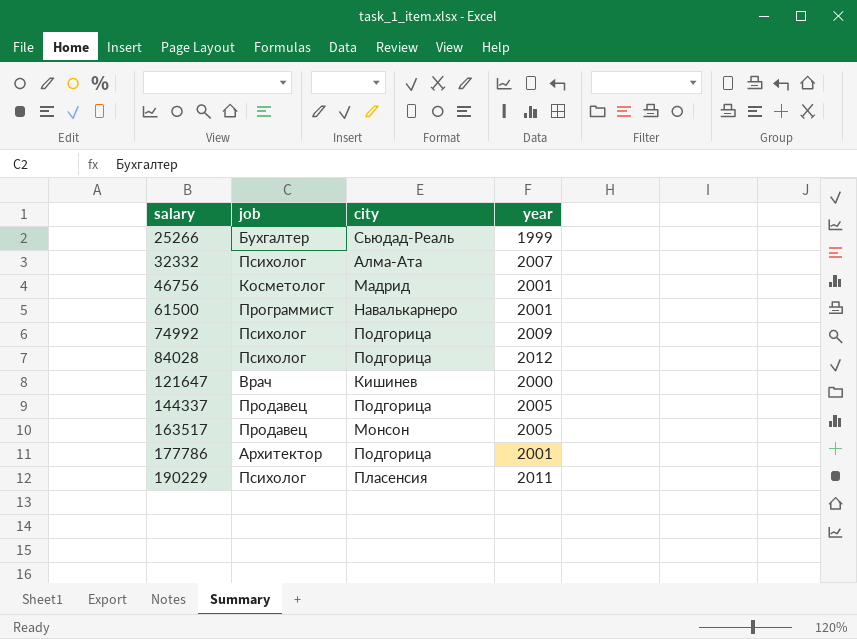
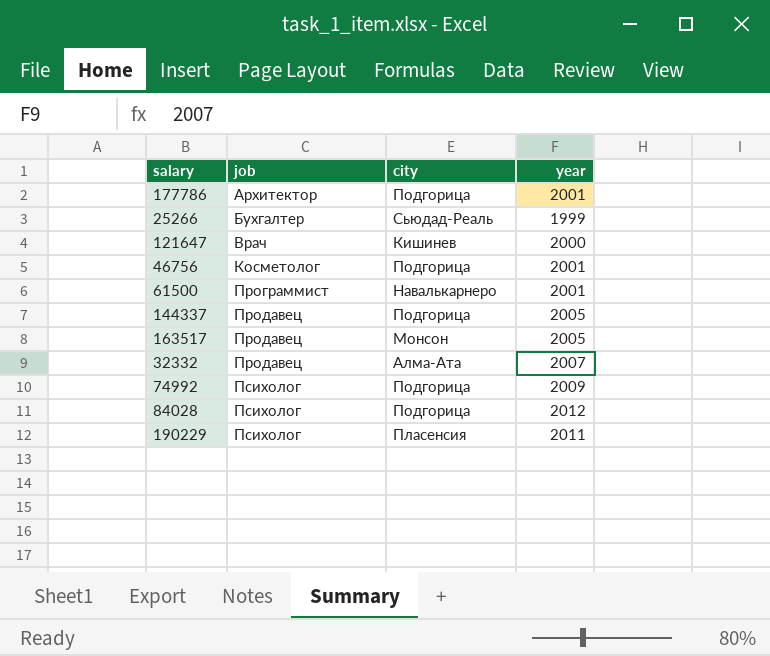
row order: salary ascending -> job ascending
46756 | city: Мадрид -> Подгорица
32332 | job: Психолог -> Продавец

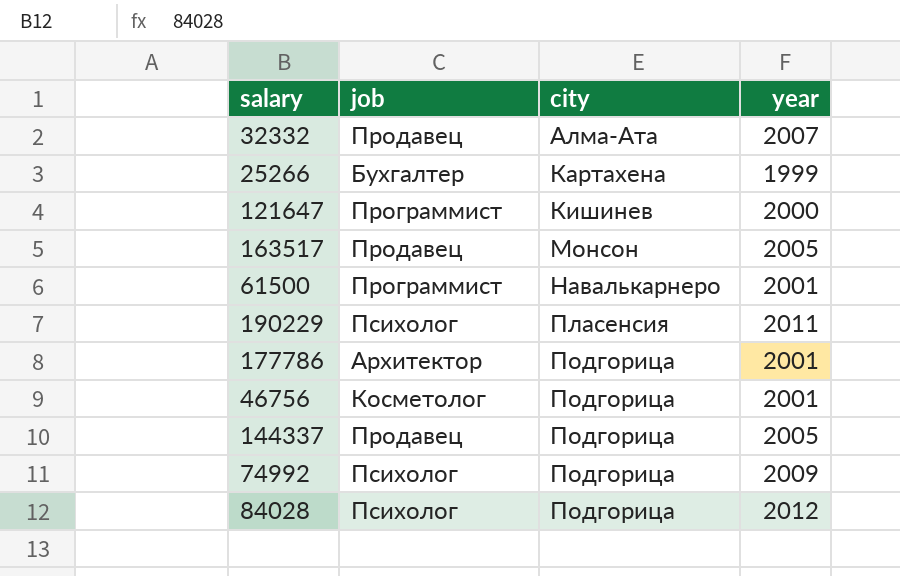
row order: job ascending -> city ascending
25266 | city: Сьюдад-Реаль -> Картахена
121647 | job: Врач -> Программист

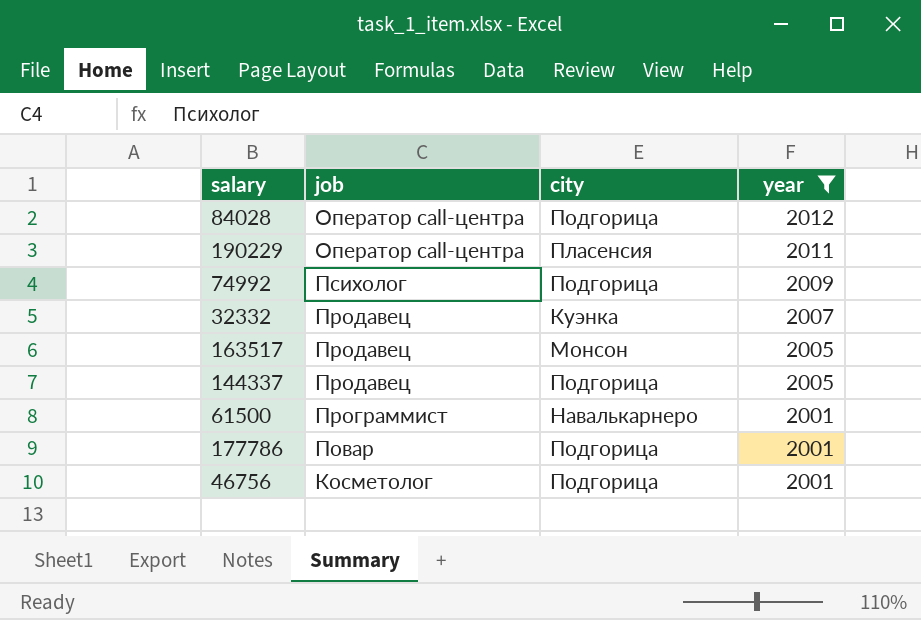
filter: none -> year >= 2001
row order: city ascending -> year descending
84028 | job: Психолог -> Оператор call-центра
190229 | job: Психолог -> Оператор call-центра
32332 | city: Алма-Ата -> Куэнка
177786 | job: Архитектор -> Повар

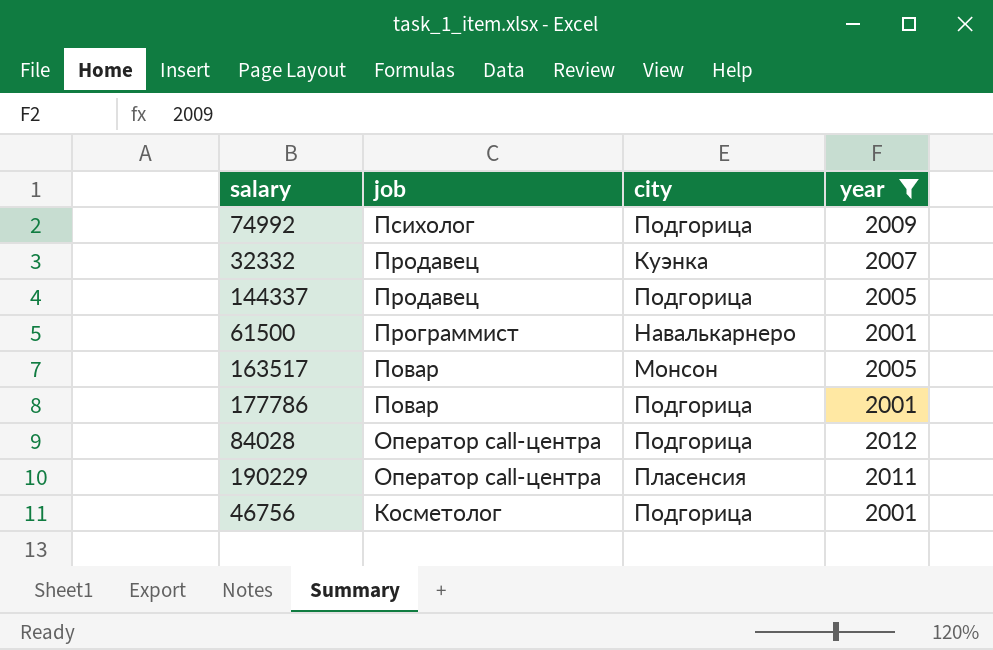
row order: year descending -> job descending
163517 | job: Продавец -> Повар

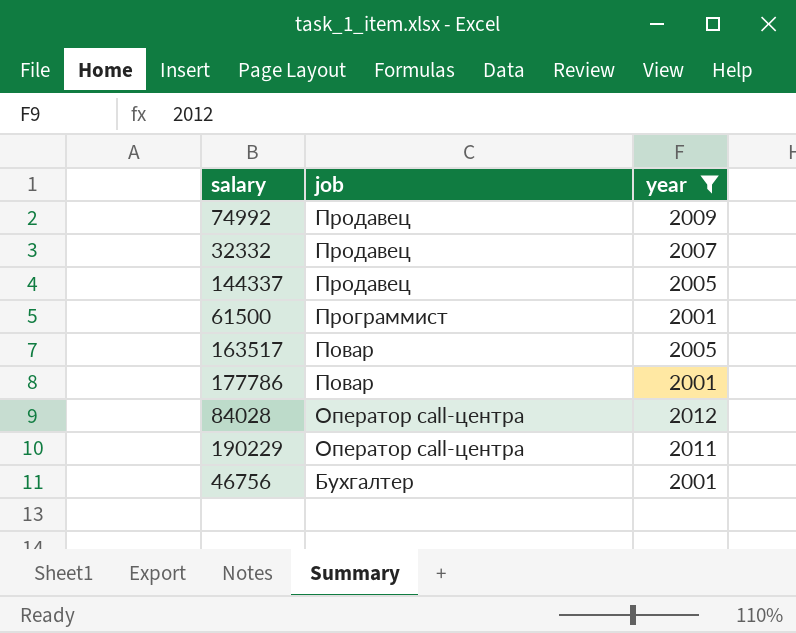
column city | position: 3 -> none
74992 | job: Психолог -> Продавец
46756 | job: Косметолог -> Бухгалтер

